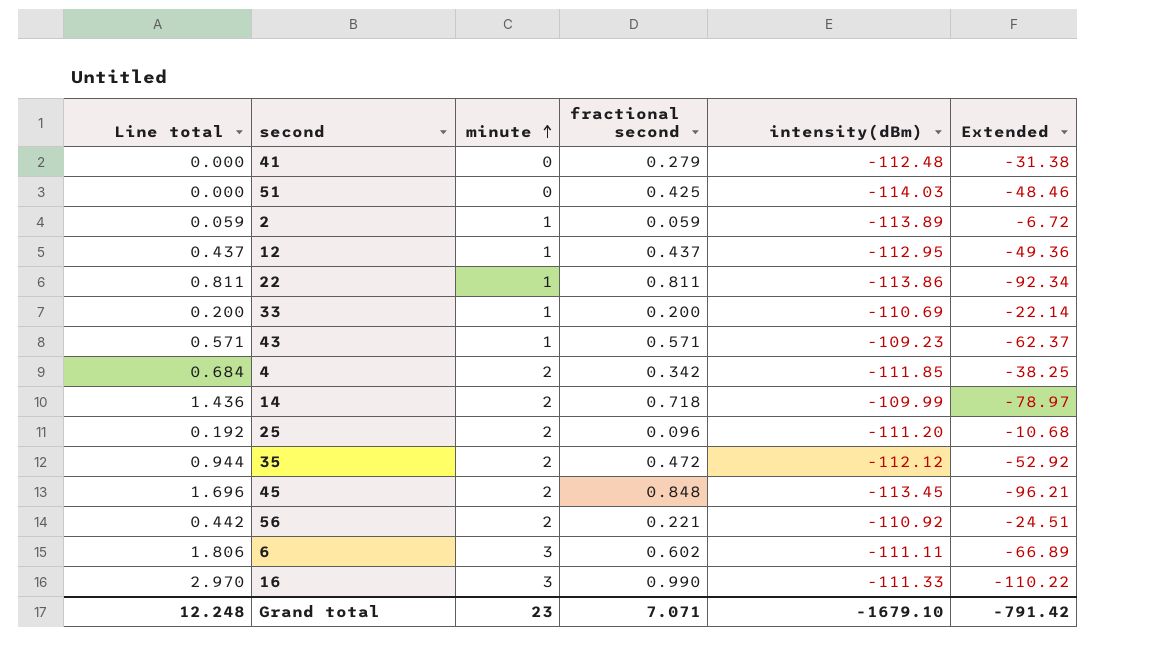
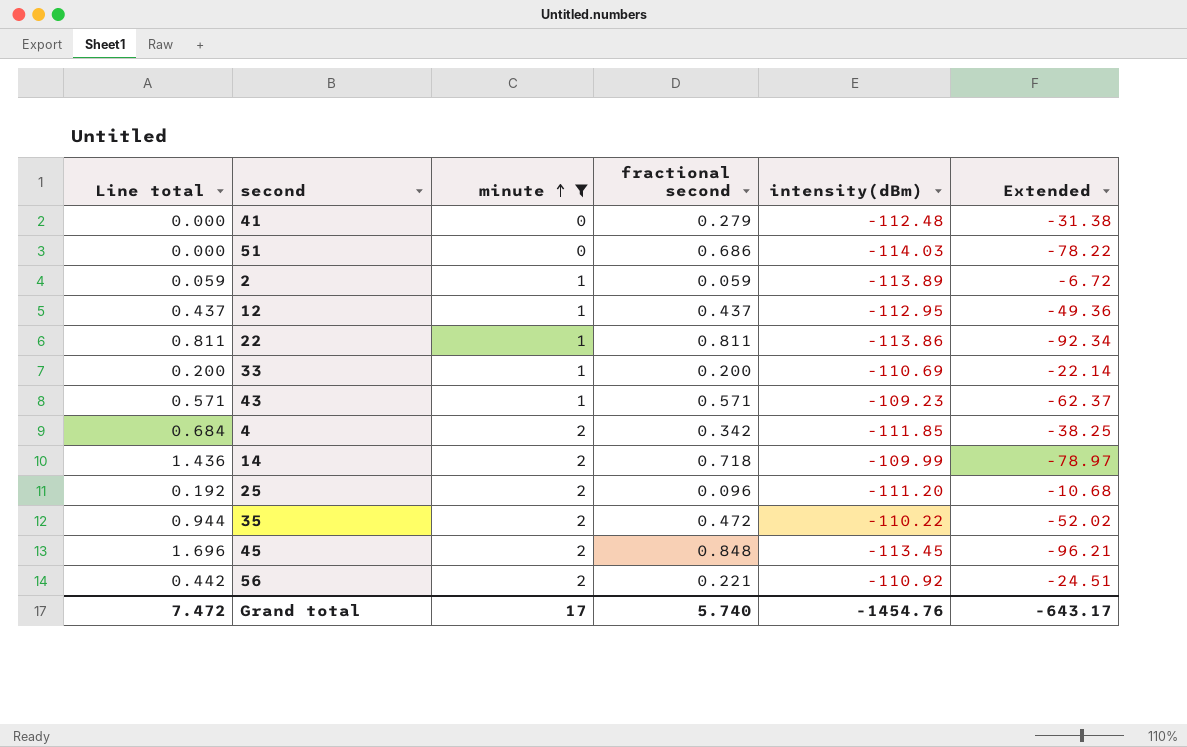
filter: none -> minute != 3
51 | fractional second: 0.425 -> 0.686
51 | Extended: -48.46 -> -78.22
35 | intensity(dBm): -112.12 -> -110.22
35 | Extended: -52.92 -> -52.02
Grand total | Line total: 12.248 -> 7.472
Grand total | minute: 23 -> 17
Grand total | fractional second: 7.071 -> 5.740
Grand total | intensity(dBm): -1679.10 -> -1454.76
Grand total | Extended: -791.42 -> -643.17

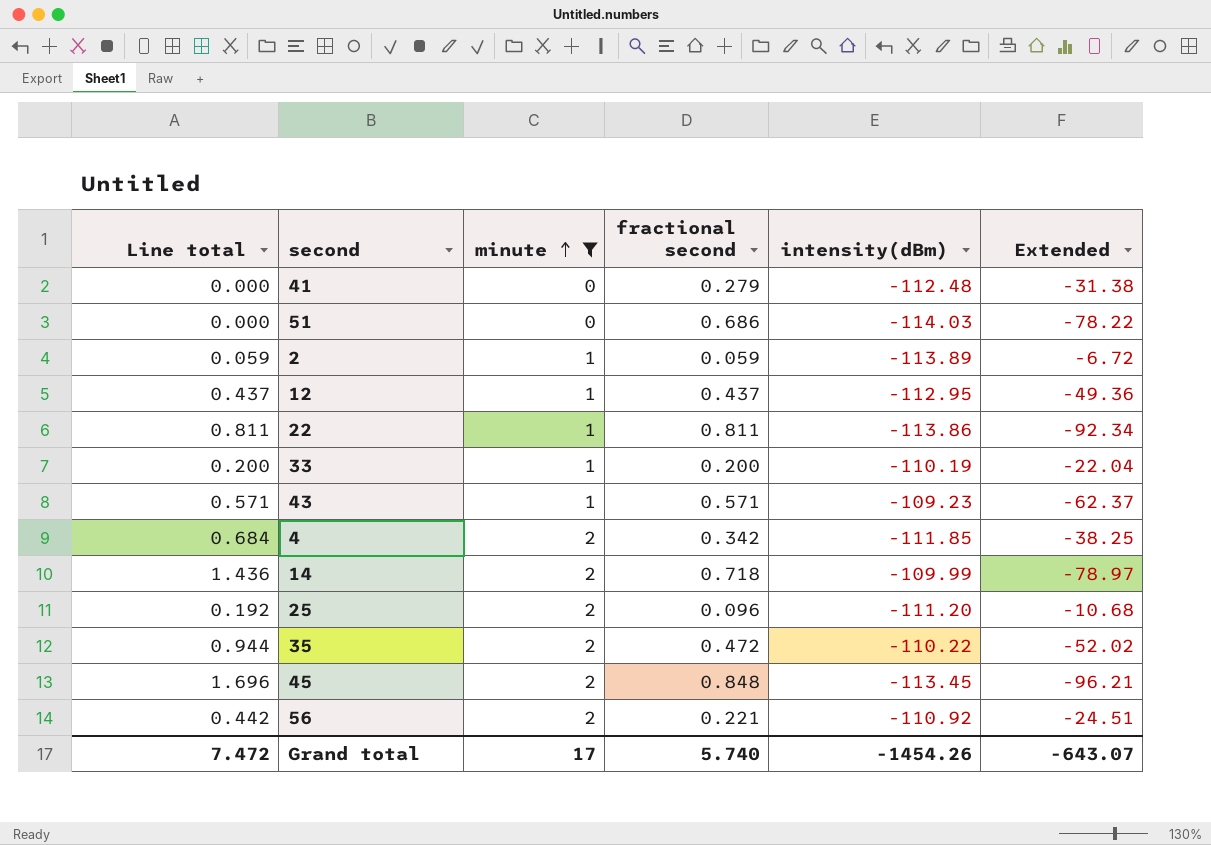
33 | intensity(dBm): -110.69 -> -110.19
33 | Extended: -22.14 -> -22.04
Grand total | intensity(dBm): -1454.76 -> -1454.26
Grand total | Extended: -643.17 -> -643.07

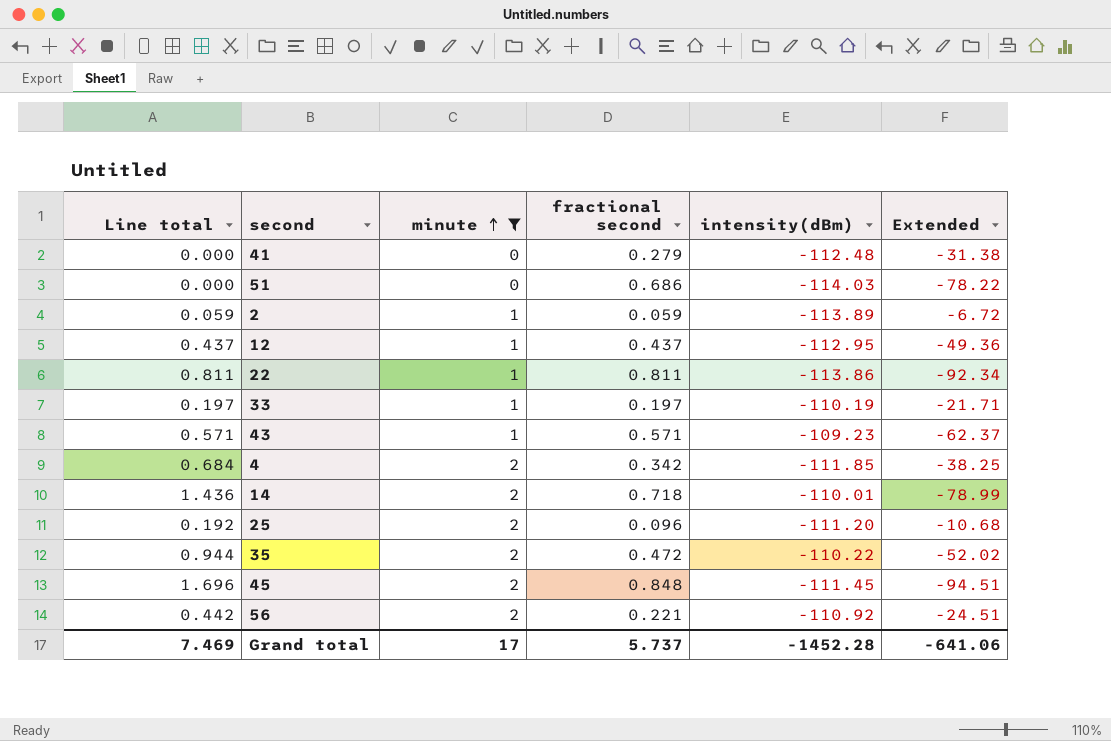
33 | Line total: 0.200 -> 0.197
33 | fractional second: 0.200 -> 0.197
33 | Extended: -22.04 -> -21.71
14 | intensity(dBm): -109.99 -> -110.01
14 | Extended: -78.97 -> -78.99
45 | intensity(dBm): -113.45 -> -111.45
45 | Extended: -96.21 -> -94.51
Grand total | Line total: 7.472 -> 7.469
Grand total | fractional second: 5.740 -> 5.737
Grand total | intensity(dBm): -1454.26 -> -1452.28
Grand total | Extended: -643.07 -> -641.06

